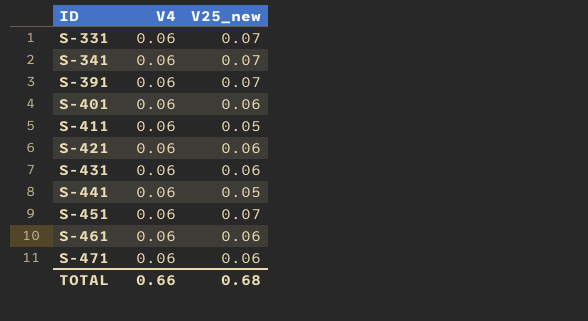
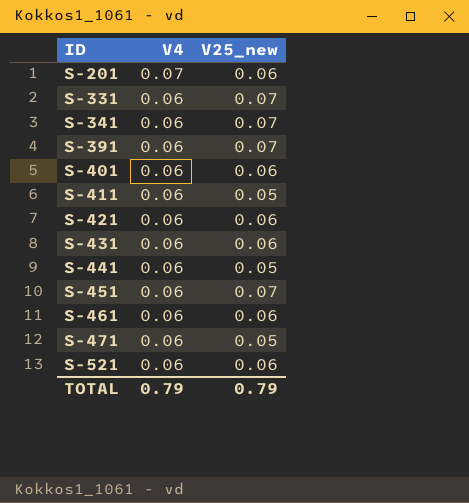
row S-201: none -> 0.07 | 0.06
S-471 | V25_new: 0.06 -> 0.05
row S-521: none -> 0.06 | 0.06
TOTAL | V4: 0.66 -> 0.79
TOTAL | V25_new: 0.68 -> 0.79

